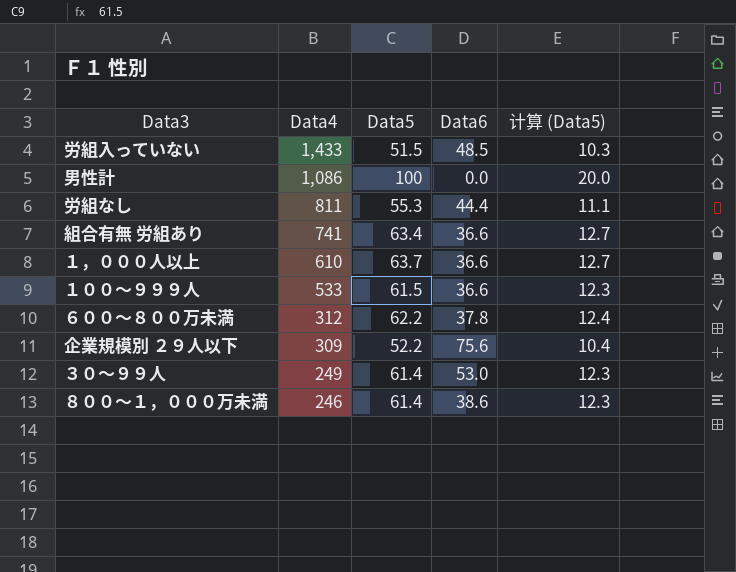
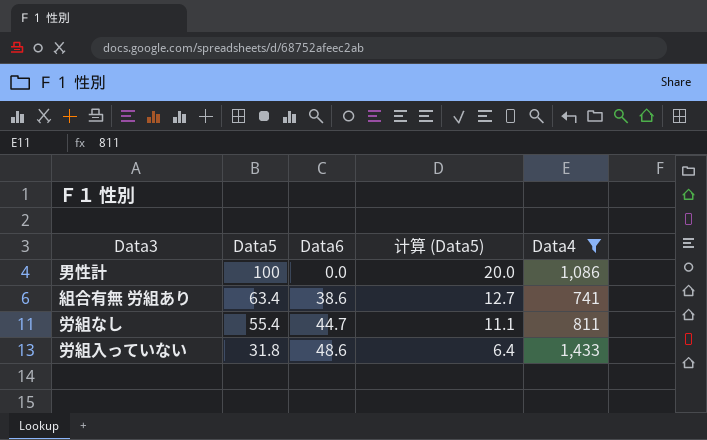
filter: none -> Data4 >= 741
row order: Data4 descending -> Data5 descending
column Data4 | position: 2 -> 5
組合有無 労組あり | Data6: 36.6 -> 38.6
労組なし | Data5: 55.3 -> 55.4
労組なし | Data6: 44.4 -> 44.7
労組入っていない | Data5: 51.5 -> 31.8
労組入っていない | Data6: 48.5 -> 48.6
労組入っていない | 计算 (Data5): 10.3 -> 6.4

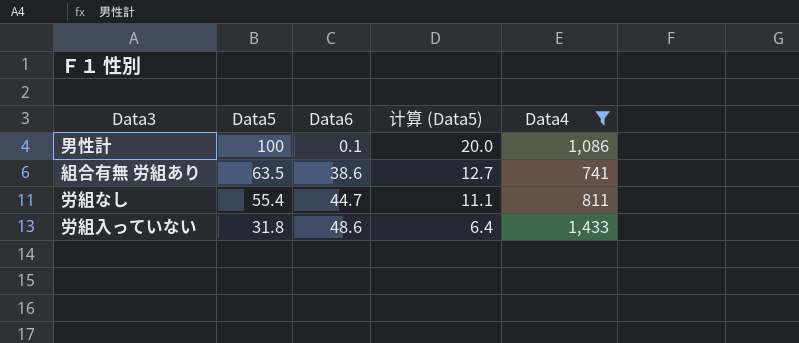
男性計 | Data6: 0.0 -> 0.1
組合有無 労組あり | Data5: 63.4 -> 63.5

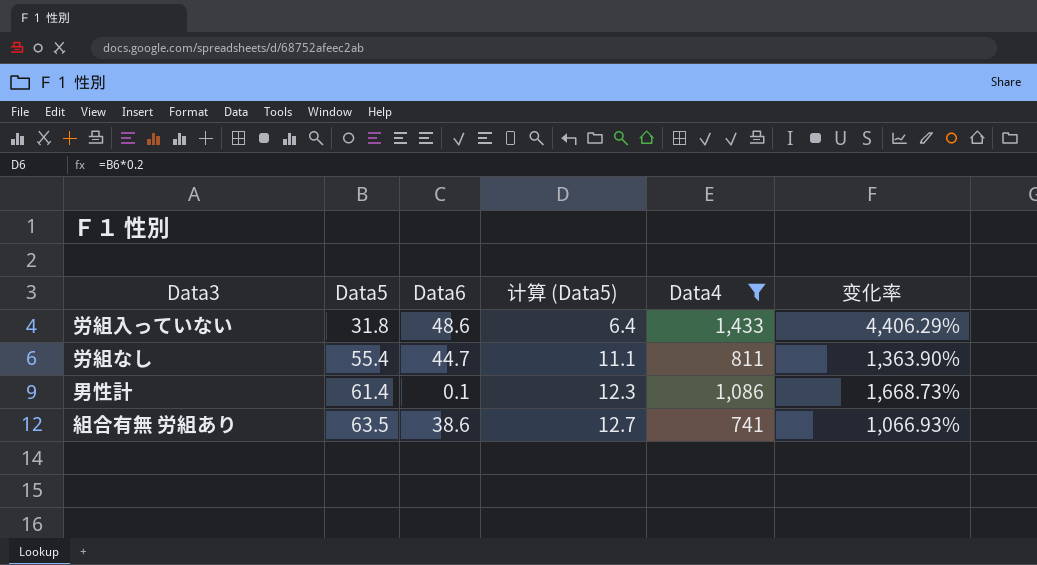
row order: Data5 descending -> Data5 ascending
column 变化率 | formula: none -> ([Data4] - [Data5]) / [Data5]
男性計 | Data5: 100 -> 61.4
男性計 | 计算 (Data5): 20.0 -> 12.3

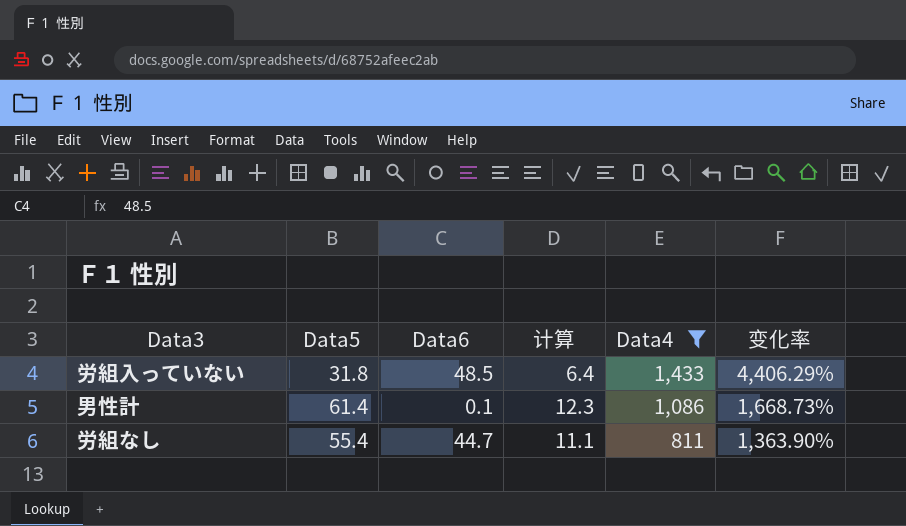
row order: Data5 ascending -> Data4 descending
column name: 计算 (Data5) -> 计算
row 組合有無 労組あり: 63.5 | 38.6 | 12.7 | 741 | 1,066.93% -> none
労組入っていない | Data6: 48.6 -> 48.5

